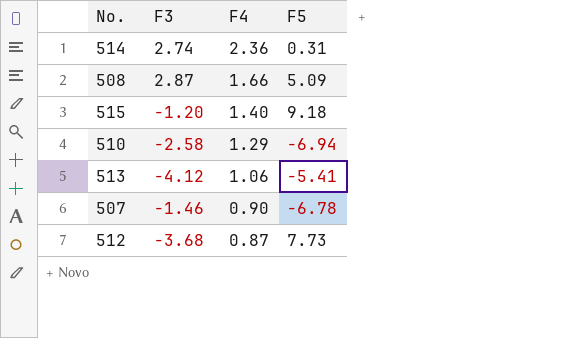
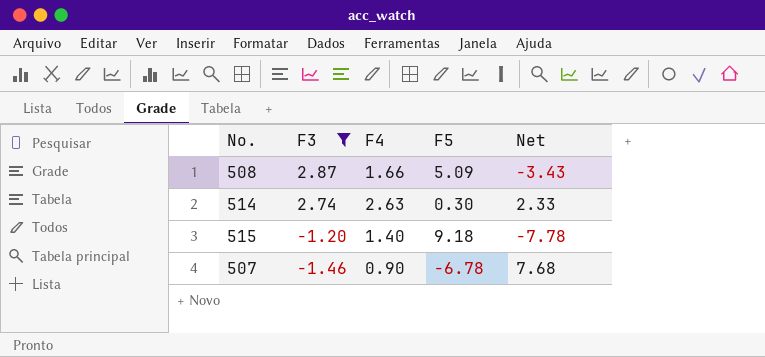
filter: none -> F3 >= -1.46
row order: F4 descending -> F3 descending
column Net | formula: none -> [F4] - [F5]
514 | F4: 2.36 -> 2.63
514 | F5: 0.31 -> 0.30

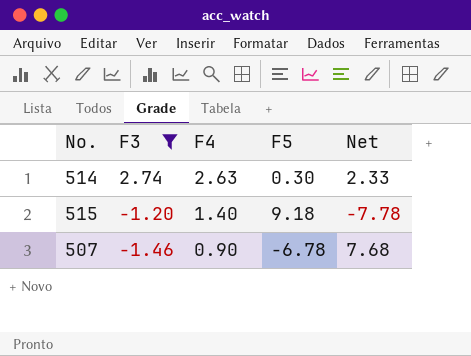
row 508: 2.87 | 1.66 | 5.09 | -3.43 -> none

